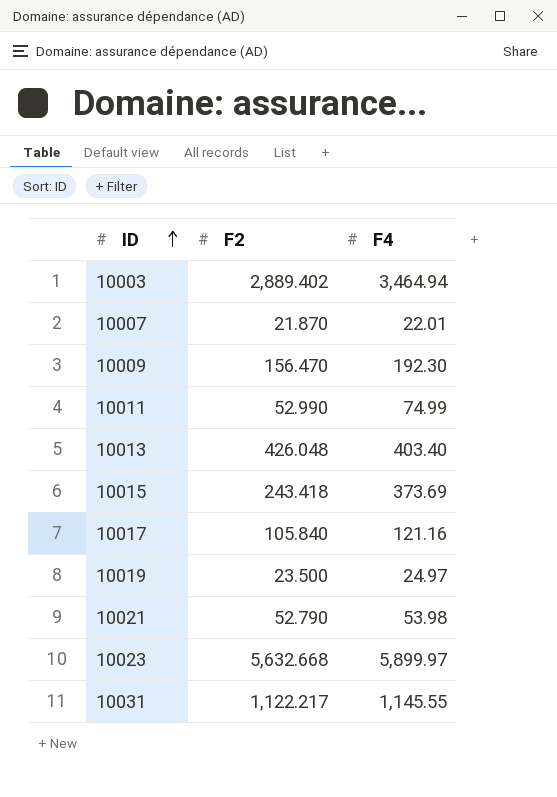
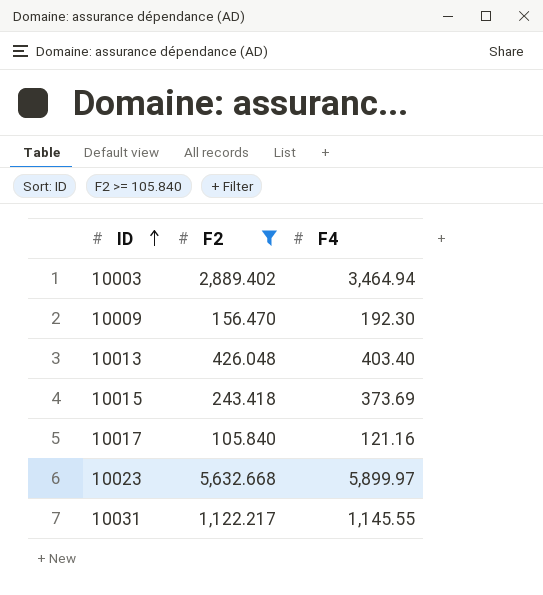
filter: none -> F2 >= 105.840

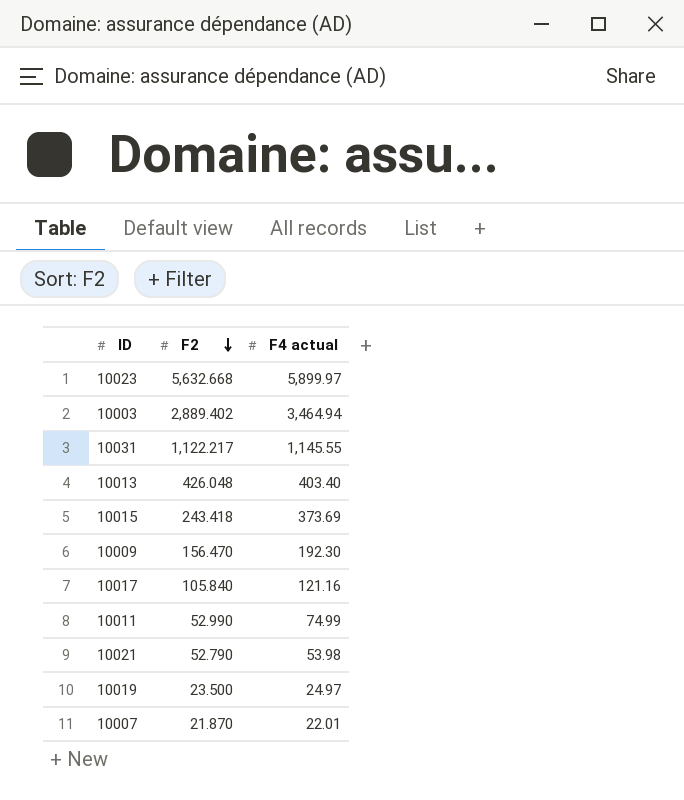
filter: F2 >= 105.840 -> none
row order: ID ascending -> F2 descending
column name: F4 -> F4 actual

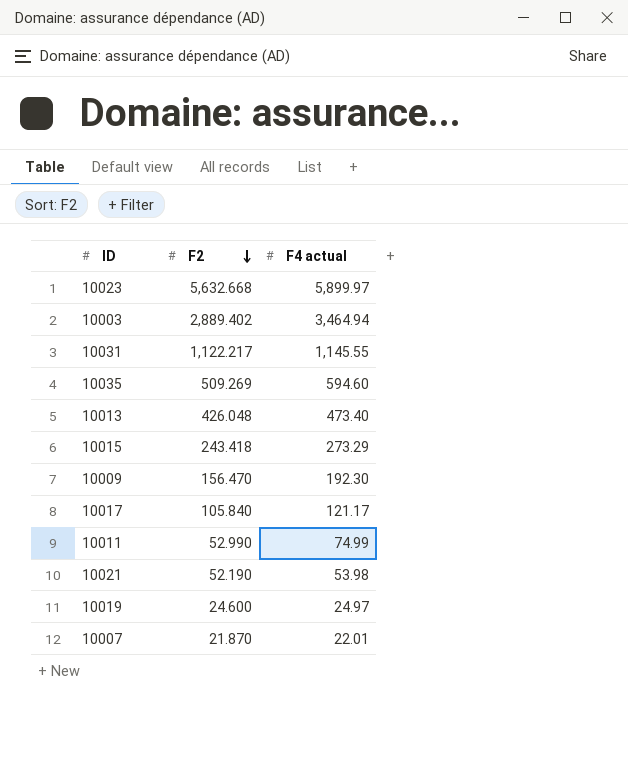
row 10035: none -> 509.269 | 594.60
10013 | F4 actual: 403.40 -> 473.40
10015 | F4 actual: 373.69 -> 273.29
10017 | F4 actual: 121.16 -> 121.17
10021 | F2: 52.790 -> 52.190
10019 | F2: 23.500 -> 24.600

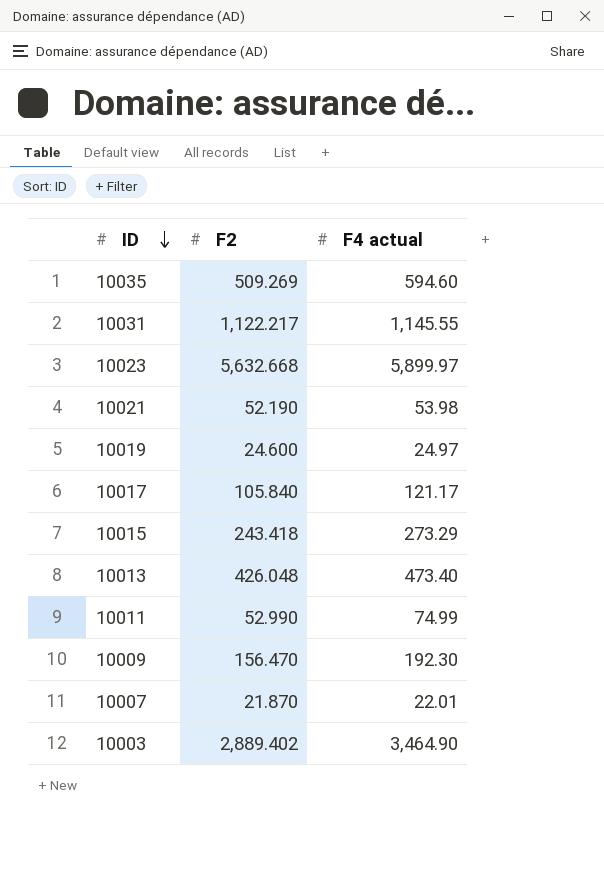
row order: F2 descending -> ID descending
10003 | F4 actual: 3,464.94 -> 3,464.90

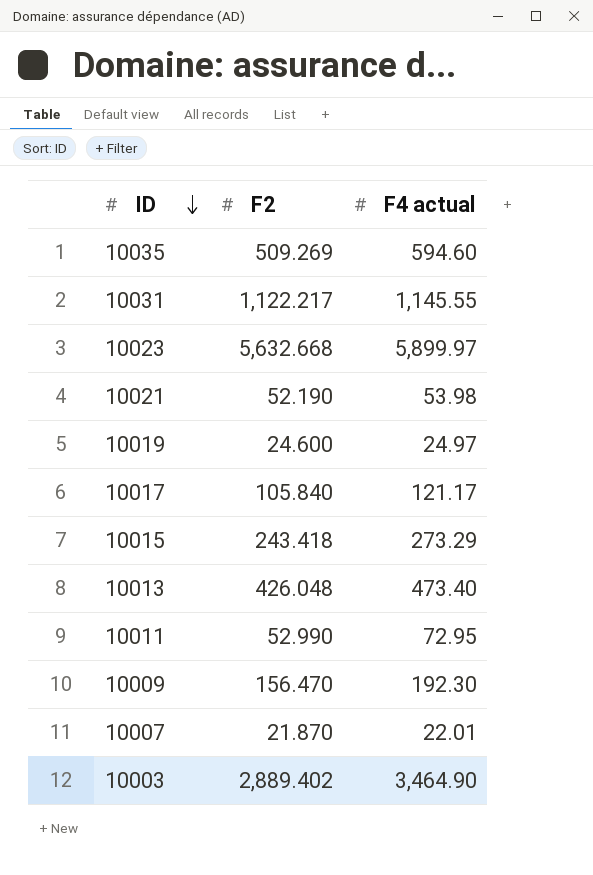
10011 | F4 actual: 74.99 -> 72.95

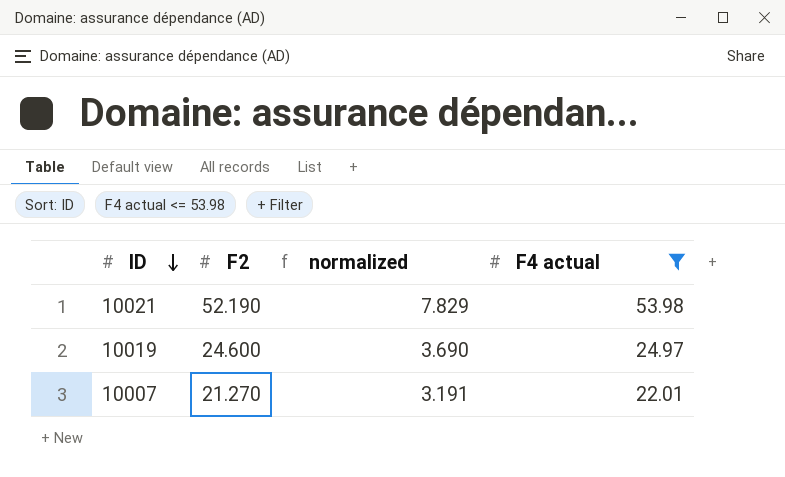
filter: none -> F4 actual <= 53.98
column normalized | formula: none -> [F2] * 0.15
10007 | F2: 21.870 -> 21.270

